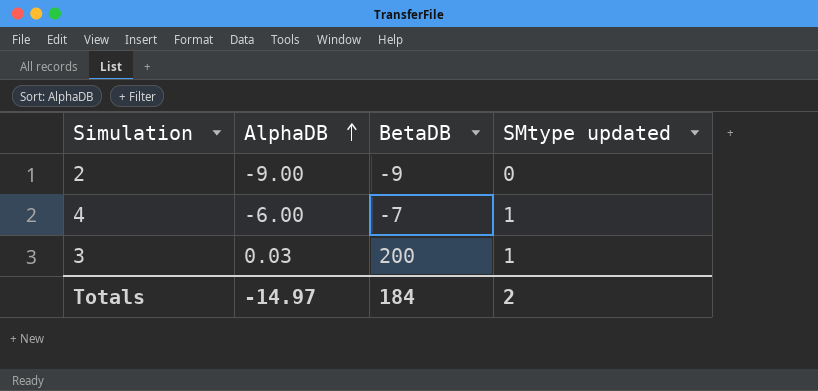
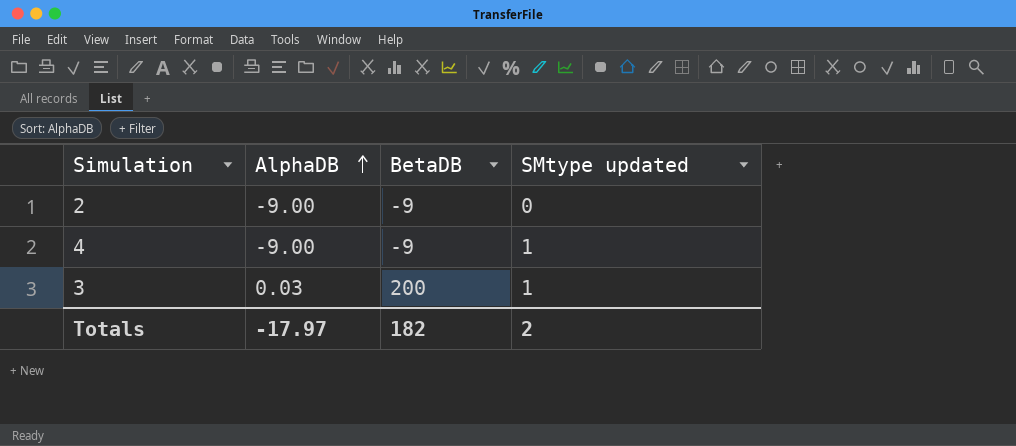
4 | AlphaDB: -6.00 -> -9.00
4 | BetaDB: -7 -> -9
Totals | AlphaDB: -14.97 -> -17.97
Totals | BetaDB: 184 -> 182

